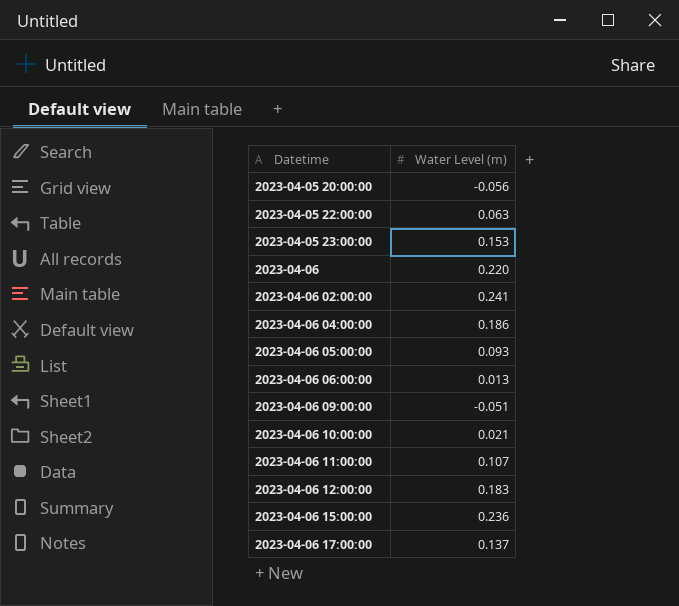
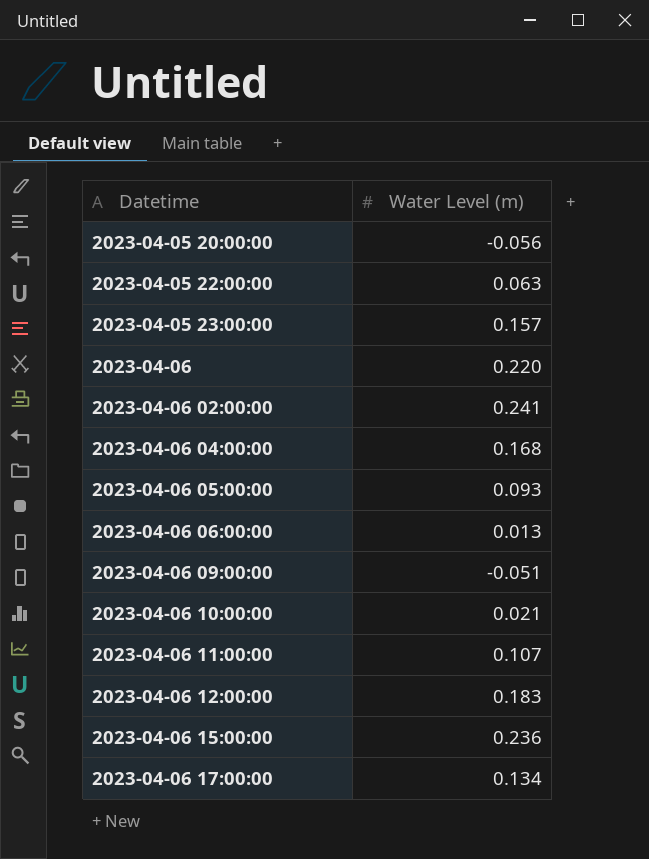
2023-04-05 23:00:00 | Water Level (m): 0.153 -> 0.157
2023-04-06 04:00:00 | Water Level (m): 0.186 -> 0.168
2023-04-06 17:00:00 | Water Level (m): 0.137 -> 0.134

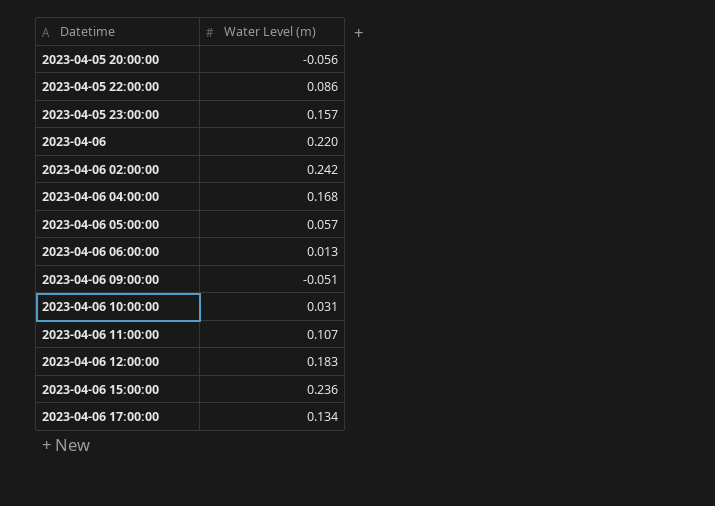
2023-04-05 22:00:00 | Water Level (m): 0.063 -> 0.086
2023-04-06 02:00:00 | Water Level (m): 0.241 -> 0.242
2023-04-06 05:00:00 | Water Level (m): 0.093 -> 0.057
2023-04-06 10:00:00 | Water Level (m): 0.021 -> 0.031

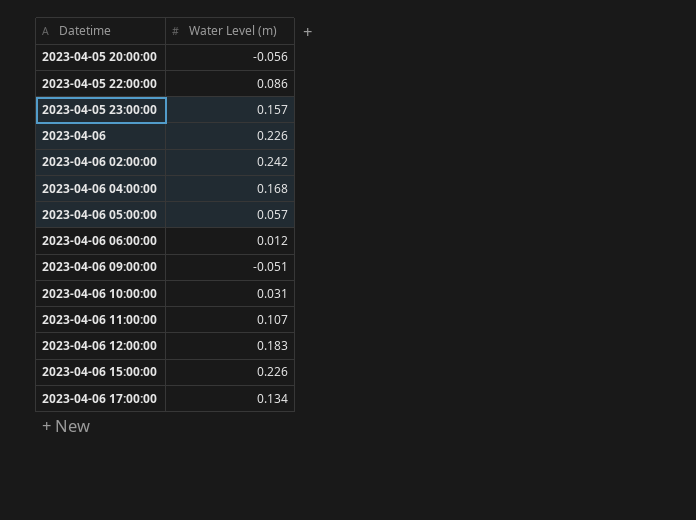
2023-04-06 | Water Level (m): 0.220 -> 0.226
2023-04-06 06:00:00 | Water Level (m): 0.013 -> 0.012
2023-04-06 15:00:00 | Water Level (m): 0.236 -> 0.226

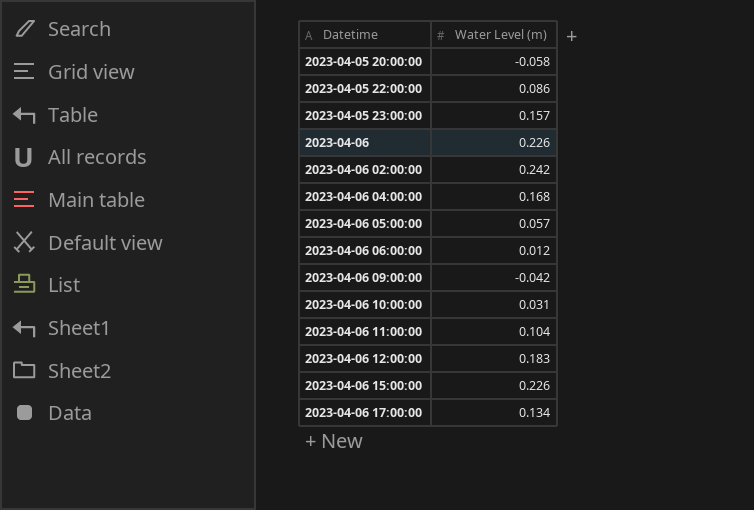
2023-04-05 20:00:00 | Water Level (m): -0.056 -> -0.058
2023-04-06 09:00:00 | Water Level (m): -0.051 -> -0.042
2023-04-06 11:00:00 | Water Level (m): 0.107 -> 0.104

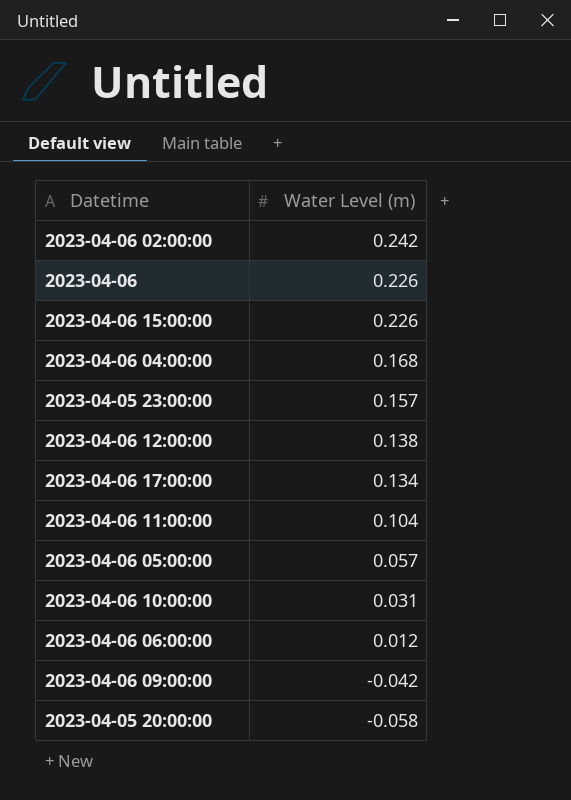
row order: Datetime ascending -> Water Level (m) descending
row 2023-04-05 22:00:00: 0.086 -> none
2023-04-06 12:00:00 | Water Level (m): 0.183 -> 0.138

